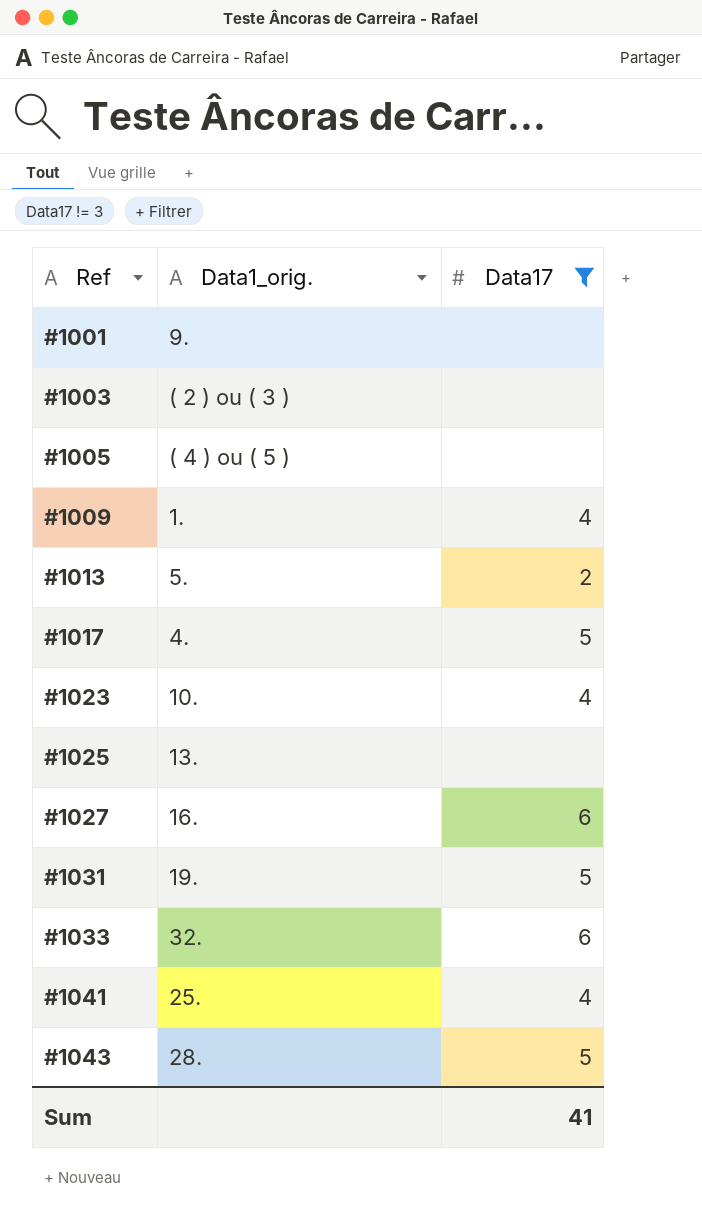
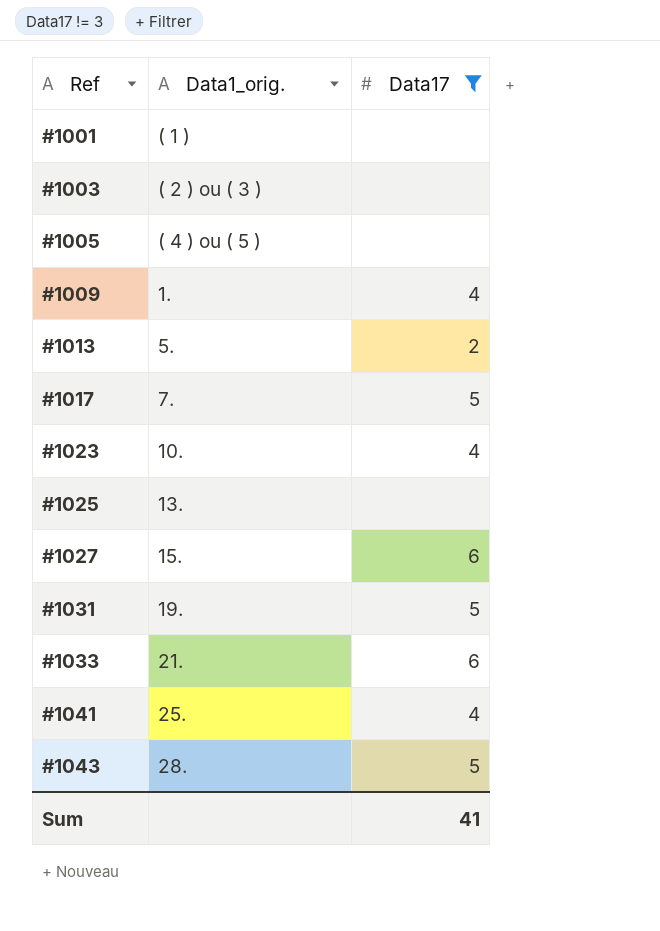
#1001 | Data1_orig.: 9. -> ( 1 )
#1017 | Data1_orig.: 4. -> 7.
#1027 | Data1_orig.: 16. -> 15.
#1033 | Data1_orig.: 32. -> 21.

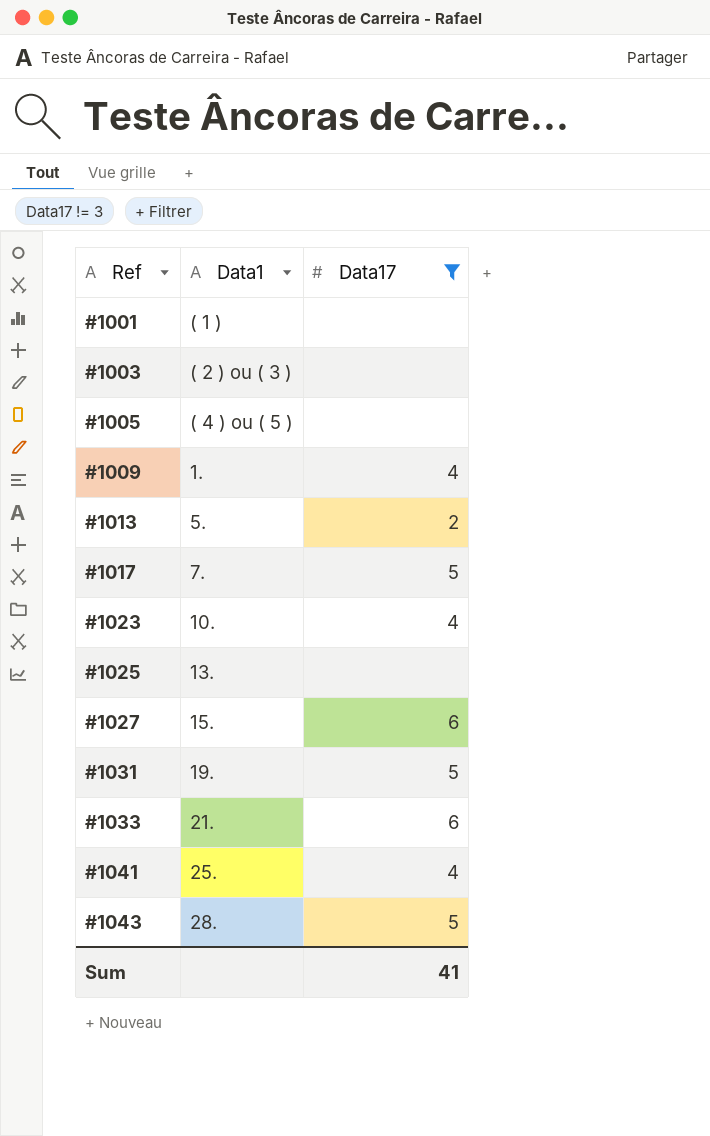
column name: Data1_orig. -> Data1

